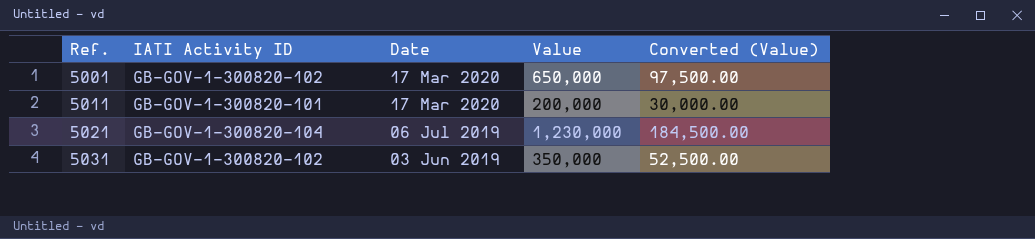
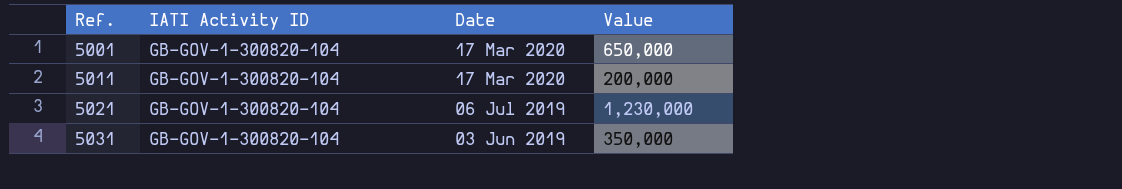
column Converted (Value) | formula: [Value] * 0.15 -> none
5001 | IATI Activity ID: GB-GOV-1-300820-102 -> GB-GOV-1-300820-104
5011 | IATI Activity ID: GB-GOV-1-300820-101 -> GB-GOV-1-300820-104
5031 | IATI Activity ID: GB-GOV-1-300820-102 -> GB-GOV-1-300820-104

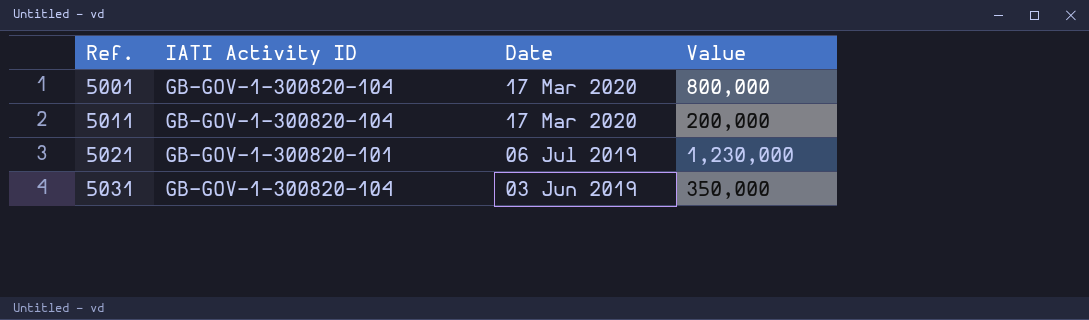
5001 | Value: 650,000 -> 800,000
5021 | IATI Activity ID: GB-GOV-1-300820-104 -> GB-GOV-1-300820-101

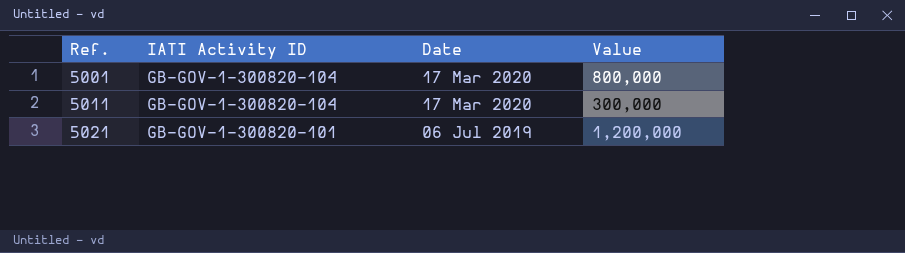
row 5031: GB-GOV-1-300820-104 | 03 Jun 2019 | 350,000 -> none
5011 | Value: 200,000 -> 300,000
5021 | Value: 1,230,000 -> 1,200,000

